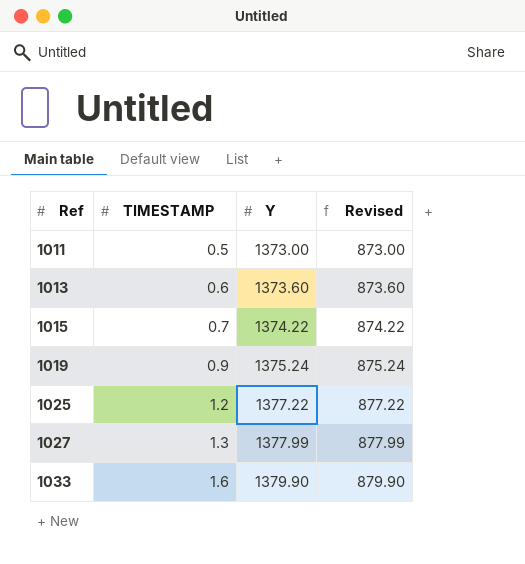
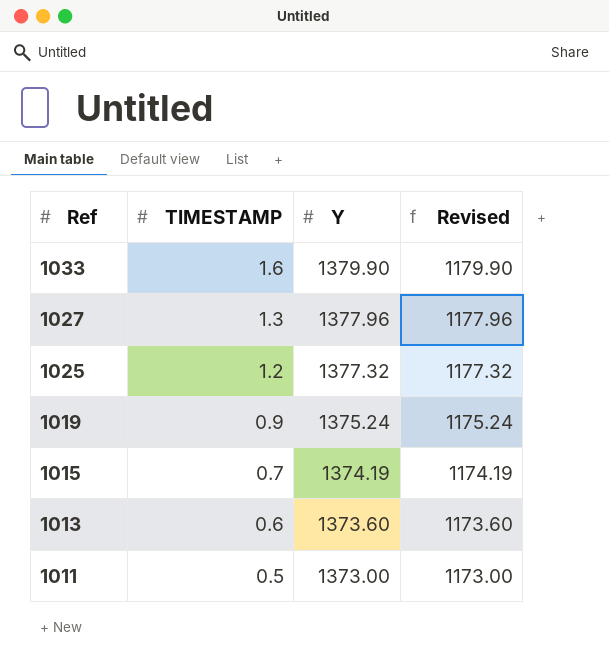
row order: Ref ascending -> Ref descending
column Revised | formula: [Y] - 500 -> [Y] - 200
1027 | Y: 1377.99 -> 1377.96
1025 | Y: 1377.22 -> 1377.32
1015 | Y: 1374.22 -> 1374.19

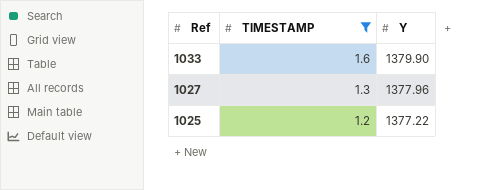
filter: none -> TIMESTAMP >= 1.2
column Revised | formula: [Y] - 200 -> none
1025 | Y: 1377.32 -> 1377.22

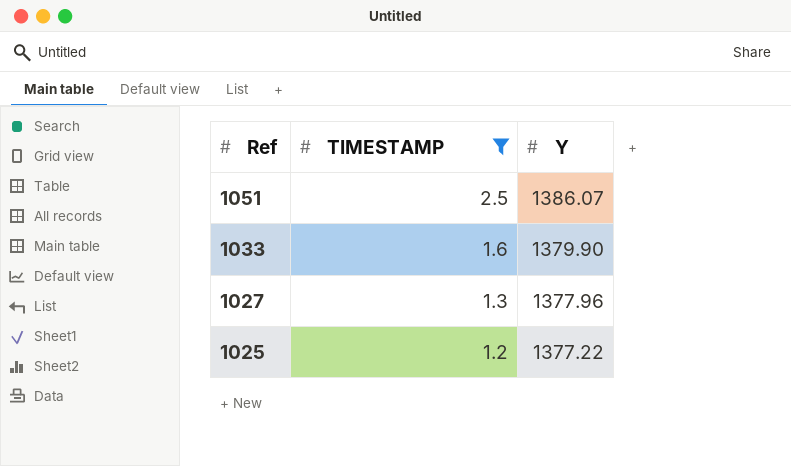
row 1051: none -> 2.5 | 1386.07

